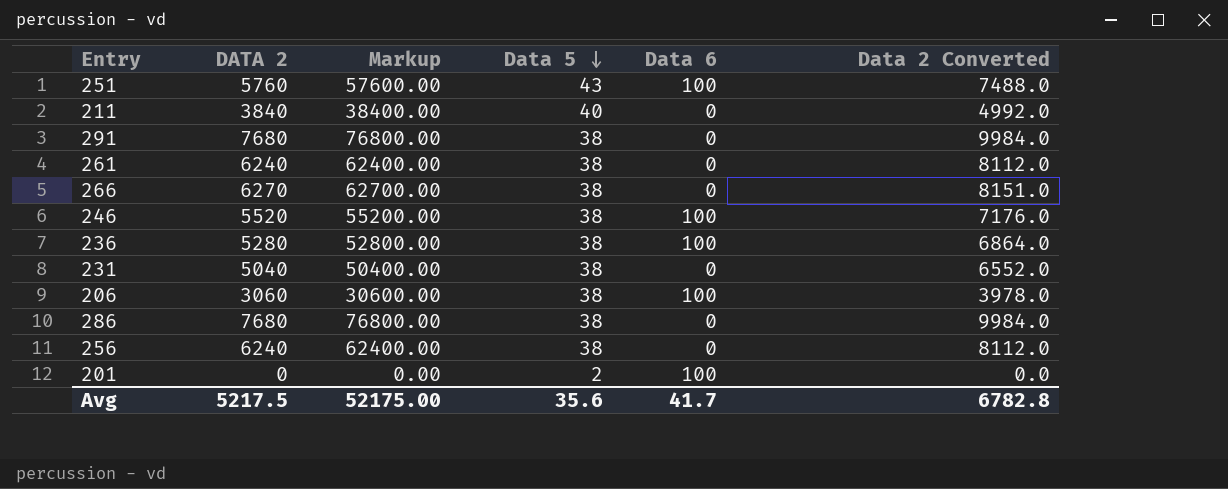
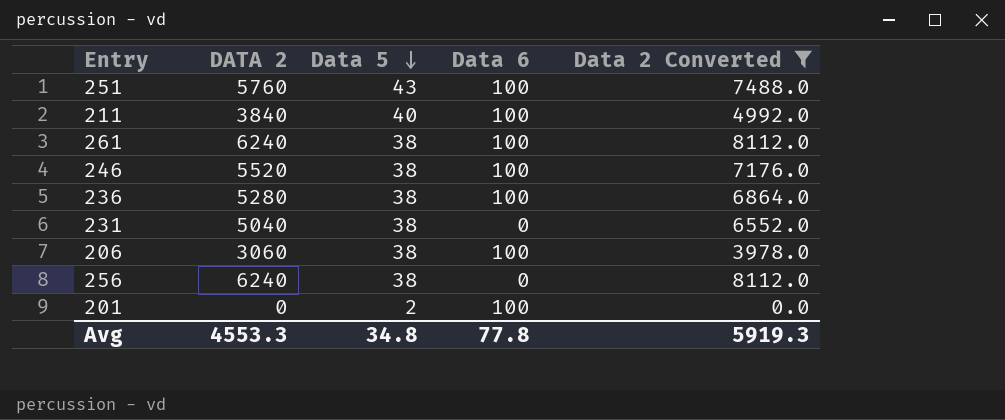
filter: none -> Data 2 Converted <= 8112.0
column Markup | formula: [DATA 2] * 10 -> none
211 | Data 6: 0 -> 100
261 | Data 6: 0 -> 100
Avg | DATA 2: 5217.5 -> 4553.3
Avg | Data 5: 35.6 -> 34.8
Avg | Data 6: 41.7 -> 77.8
Avg | Data 2 Converted: 6782.8 -> 5919.3

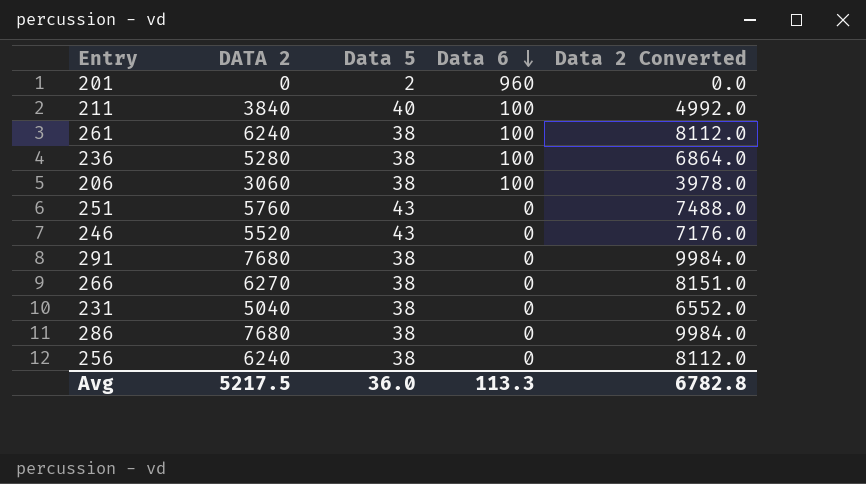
filter: Data 2 Converted <= 8112.0 -> none
row order: Data 5 descending -> Data 6 descending
201 | Data 6: 100 -> 960
251 | Data 6: 100 -> 0
246 | Data 5: 38 -> 43
246 | Data 6: 100 -> 0
Avg | DATA 2: 4553.3 -> 5217.5
Avg | Data 5: 34.8 -> 36.0
Avg | Data 6: 77.8 -> 113.3
Avg | Data 2 Converted: 5919.3 -> 6782.8

